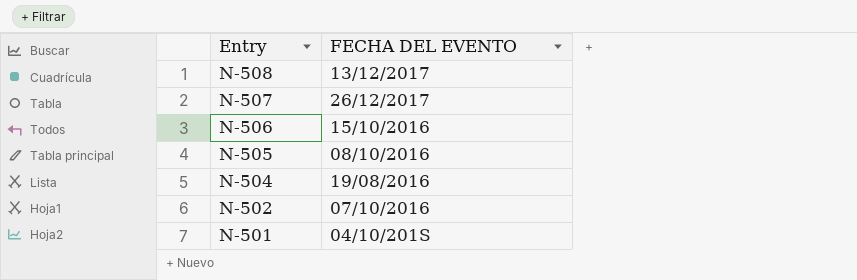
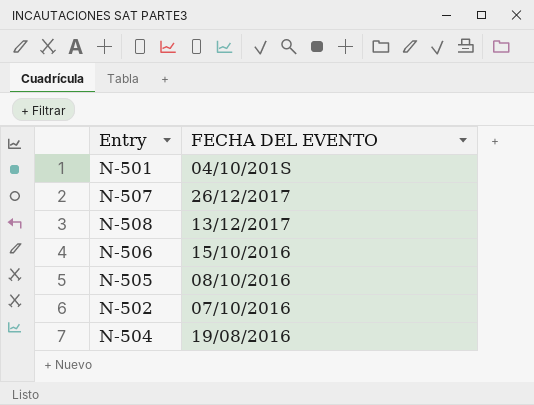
row order: Entry descending -> FECHA DEL EVENTO descending

